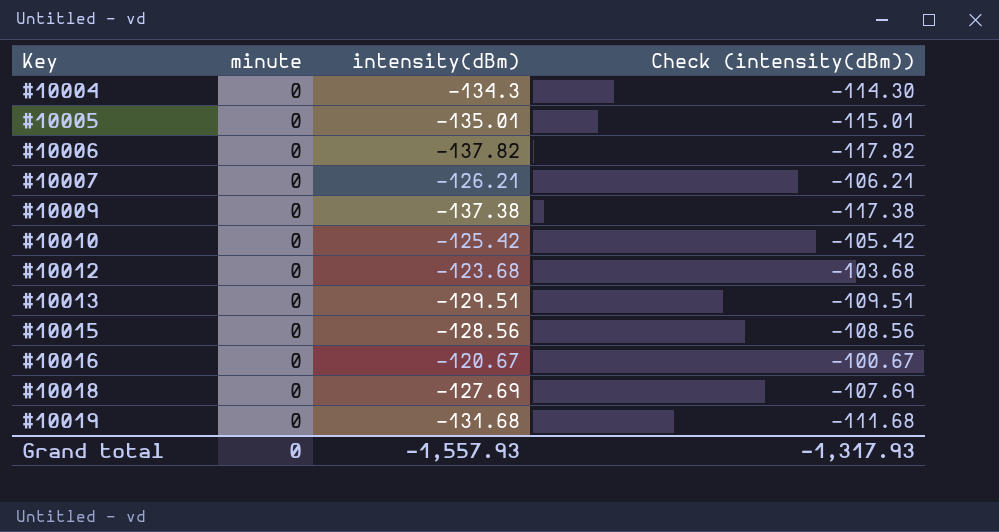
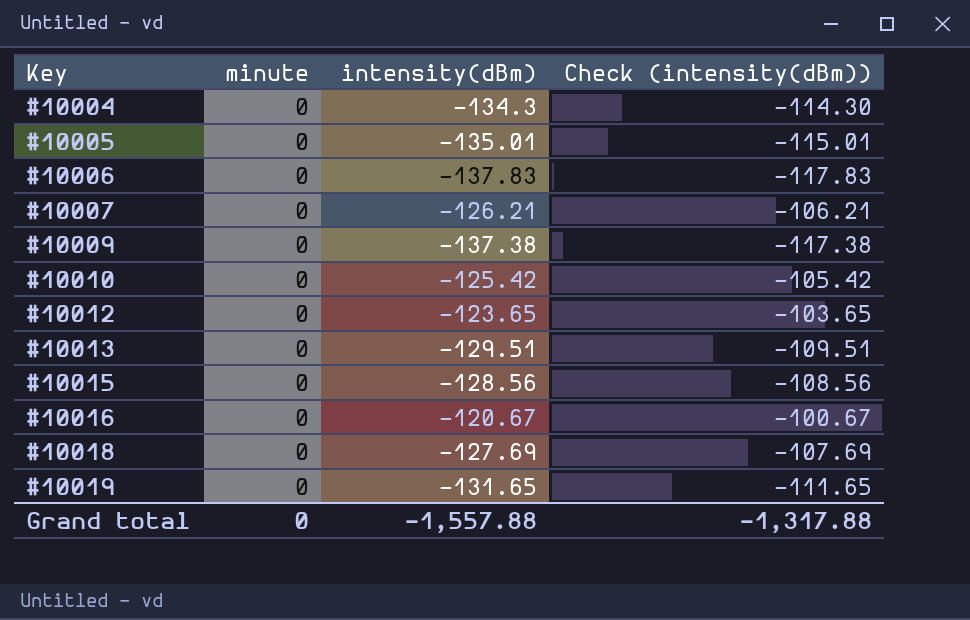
#10006 | intensity(dBm): -137.82 -> -137.83
#10006 | Check (intensity(dBm)): -117.82 -> -117.83
#10012 | intensity(dBm): -123.68 -> -123.65
#10012 | Check (intensity(dBm)): -103.68 -> -103.65
#10019 | intensity(dBm): -131.68 -> -131.65
#10019 | Check (intensity(dBm)): -111.68 -> -111.65
Grand total | intensity(dBm): -1,557.93 -> -1,557.88
Grand total | Check (intensity(dBm)): -1,317.93 -> -1,317.88

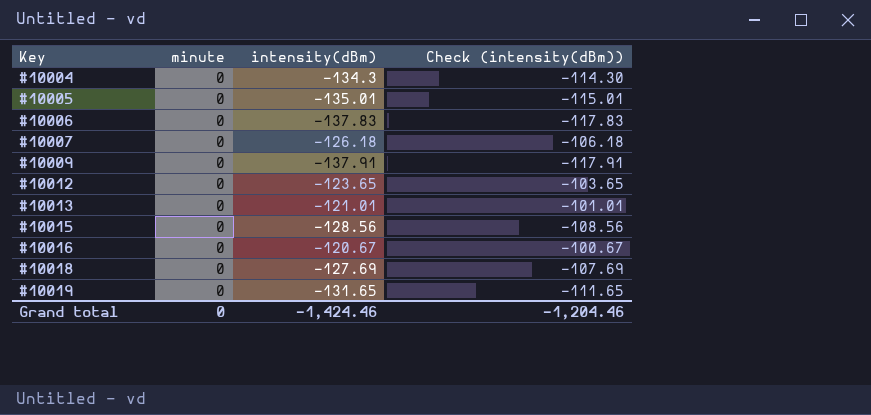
row #10010: 0 | -125.42 | -105.42 -> none
#10007 | intensity(dBm): -126.21 -> -126.18
#10007 | Check (intensity(dBm)): -106.21 -> -106.18
#10009 | intensity(dBm): -137.38 -> -137.91
#10009 | Check (intensity(dBm)): -117.38 -> -117.91
#10013 | intensity(dBm): -129.51 -> -121.01
#10013 | Check (intensity(dBm)): -109.51 -> -101.01
Grand total | intensity(dBm): -1,557.88 -> -1,424.46
Grand total | Check (intensity(dBm)): -1,317.88 -> -1,204.46

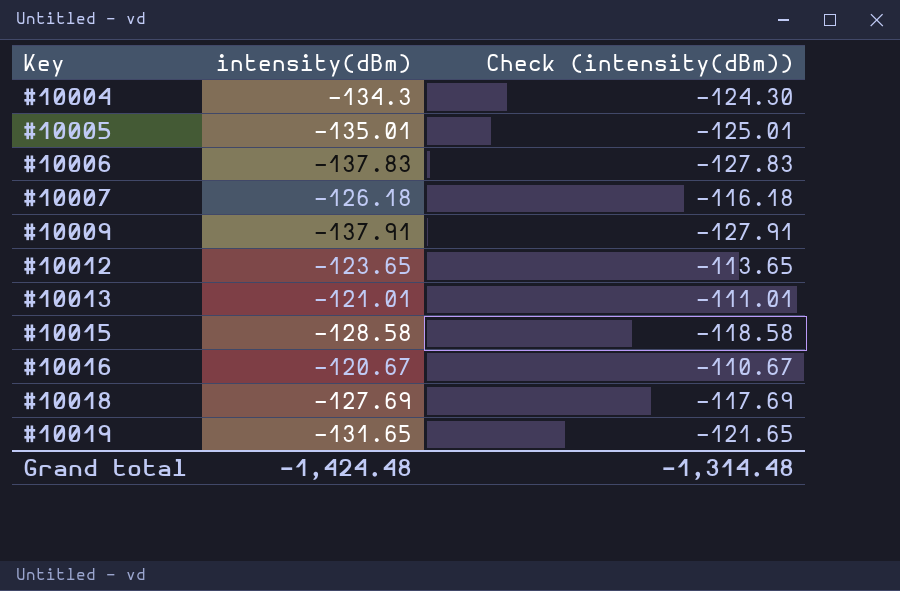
column minute | position: 2 -> none
column Check (intensity(dBm)) | formula: [intensity(dBm)] + 20 -> [intensity(dBm)] + 10
#10015 | intensity(dBm): -128.56 -> -128.58
Grand total | intensity(dBm): -1,424.46 -> -1,424.48
Grand total | Check (intensity(dBm)): -1,204.46 -> -1,314.48

